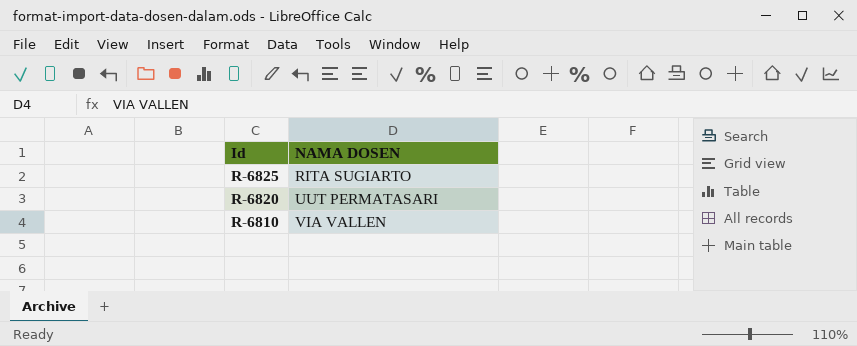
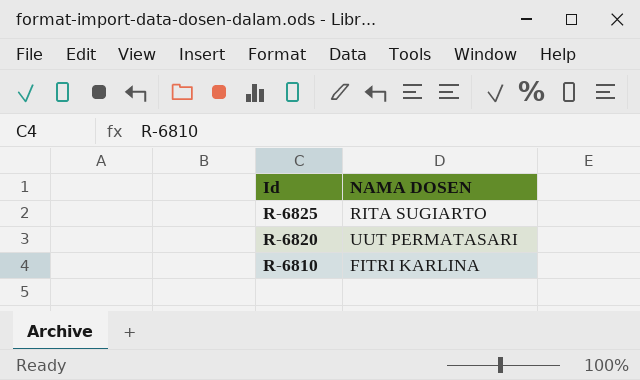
R-6810 | NAMA DOSEN: VIA VALLEN -> FITRI KARLINA

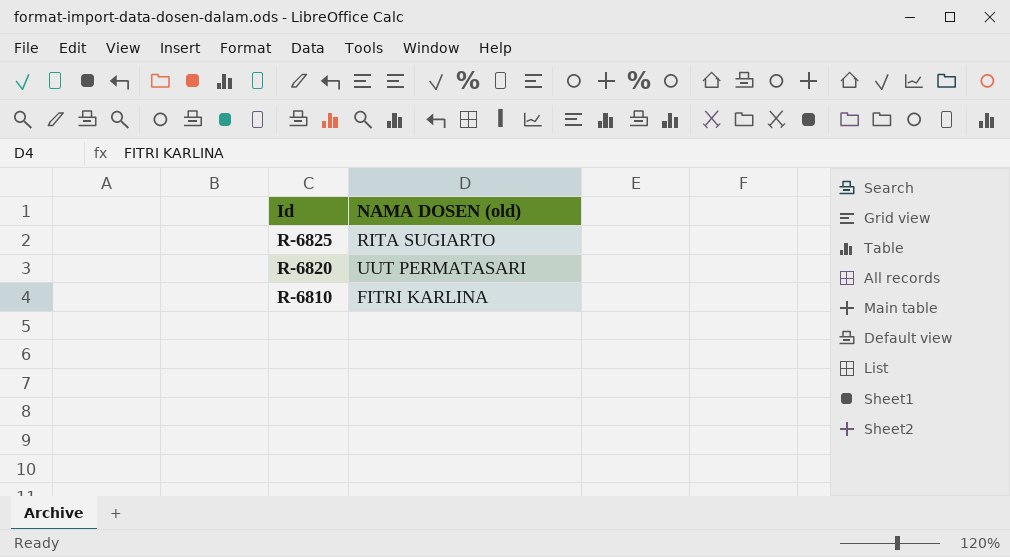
column name: NAMA DOSEN -> NAMA DOSEN (old)

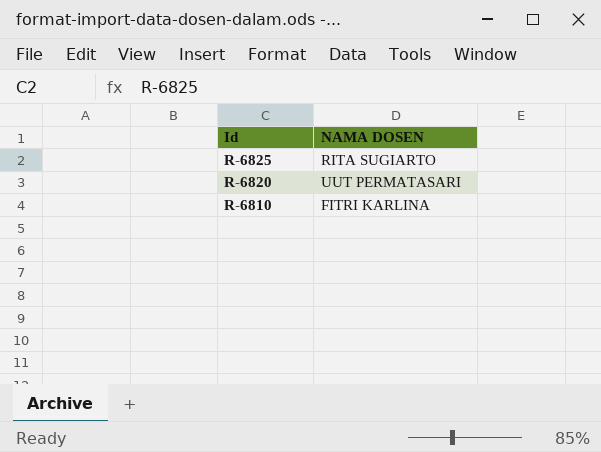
column name: NAMA DOSEN (old) -> NAMA DOSEN

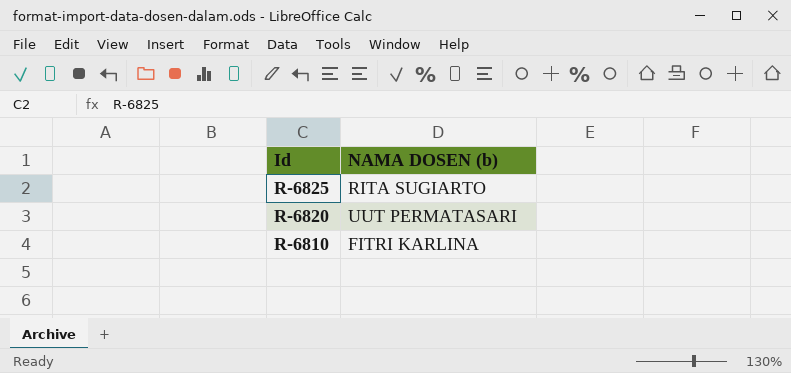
column name: NAMA DOSEN -> NAMA DOSEN (b)

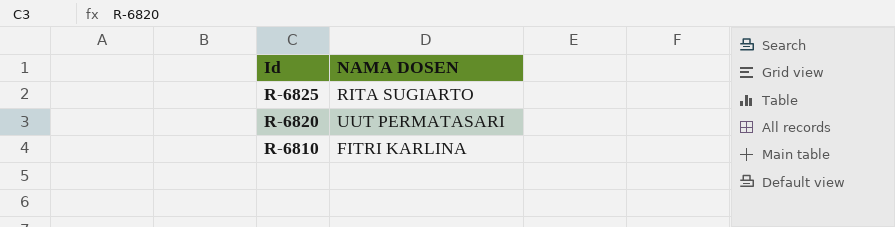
column name: NAMA DOSEN (b) -> NAMA DOSEN

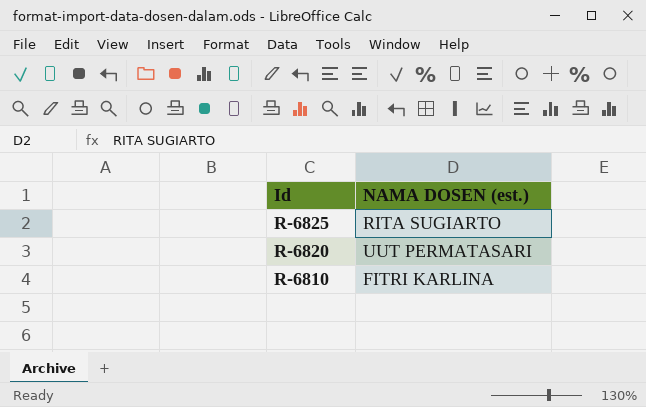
column name: NAMA DOSEN -> NAMA DOSEN (est.)

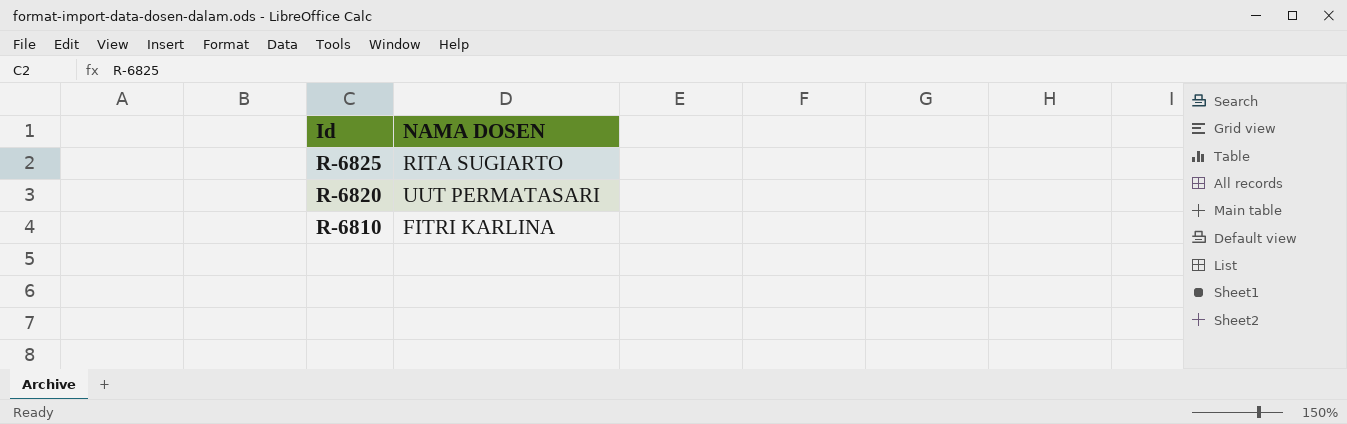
column name: NAMA DOSEN (est.) -> NAMA DOSEN

